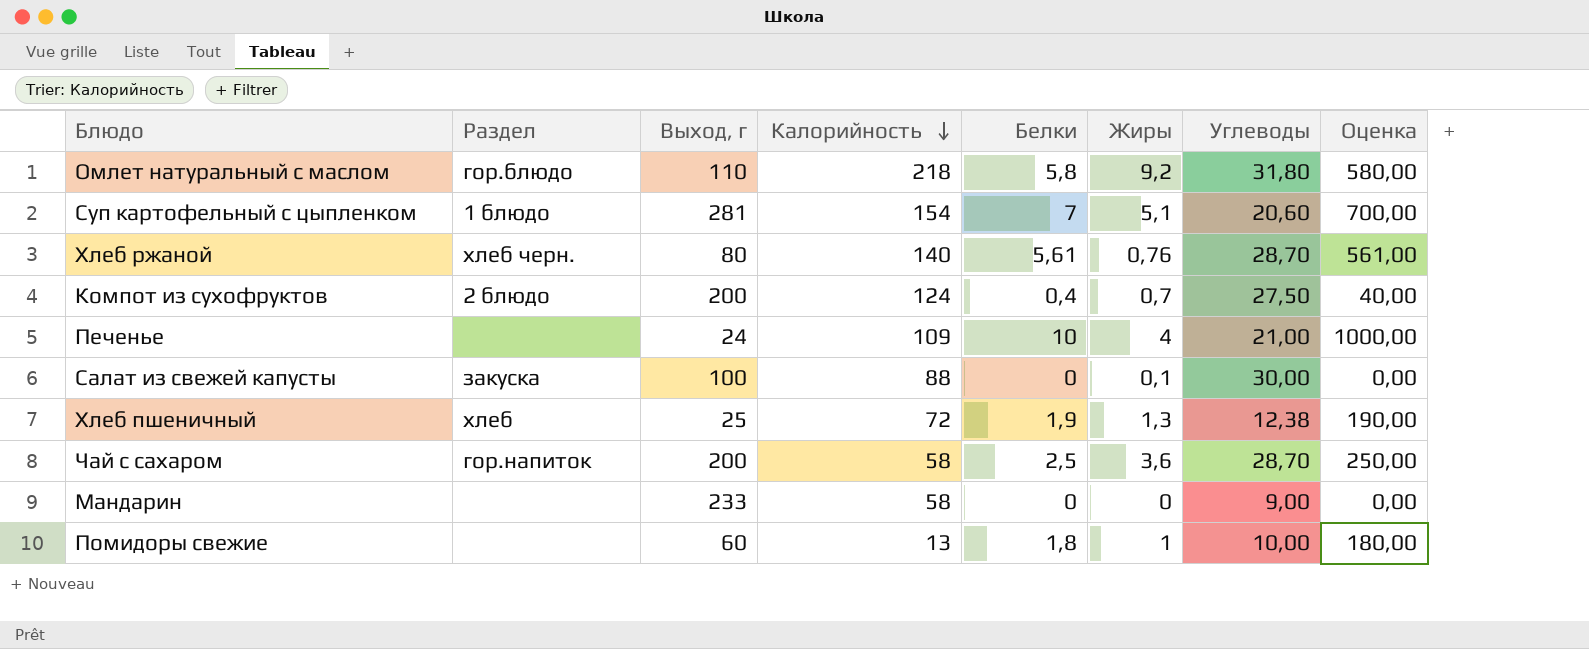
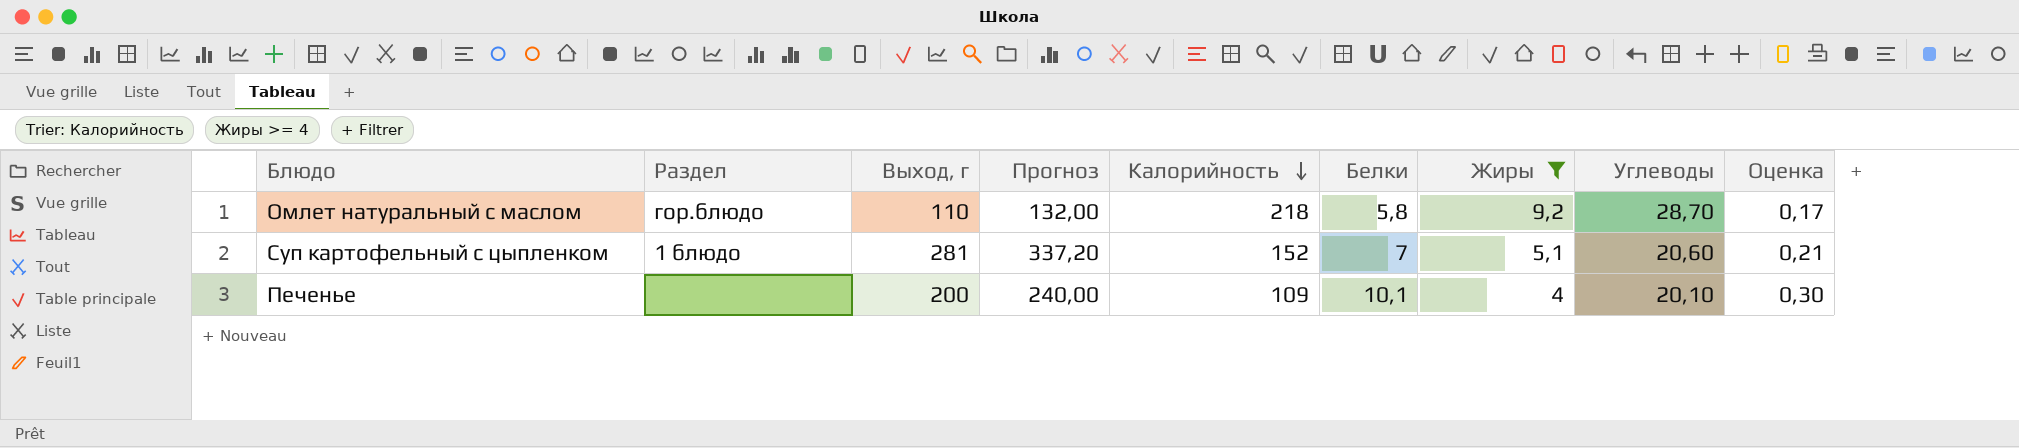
filter: none -> Жиры >= 4
column Прогноз | formula: none -> [Выход, г] * 1,2
column Оценка | formula: [Белки] * 100 -> [Белки] * 0,03
Омлет натуральный с маслом | Углеводы: 31,80 -> 28,70
Суп картофельный с цыпленком | Калорийность: 154 -> 152
Печенье | Выход, г: 24 -> 200
Печенье | Белки: 10 -> 10,1
Печенье | Углеводы: 21,00 -> 20,10

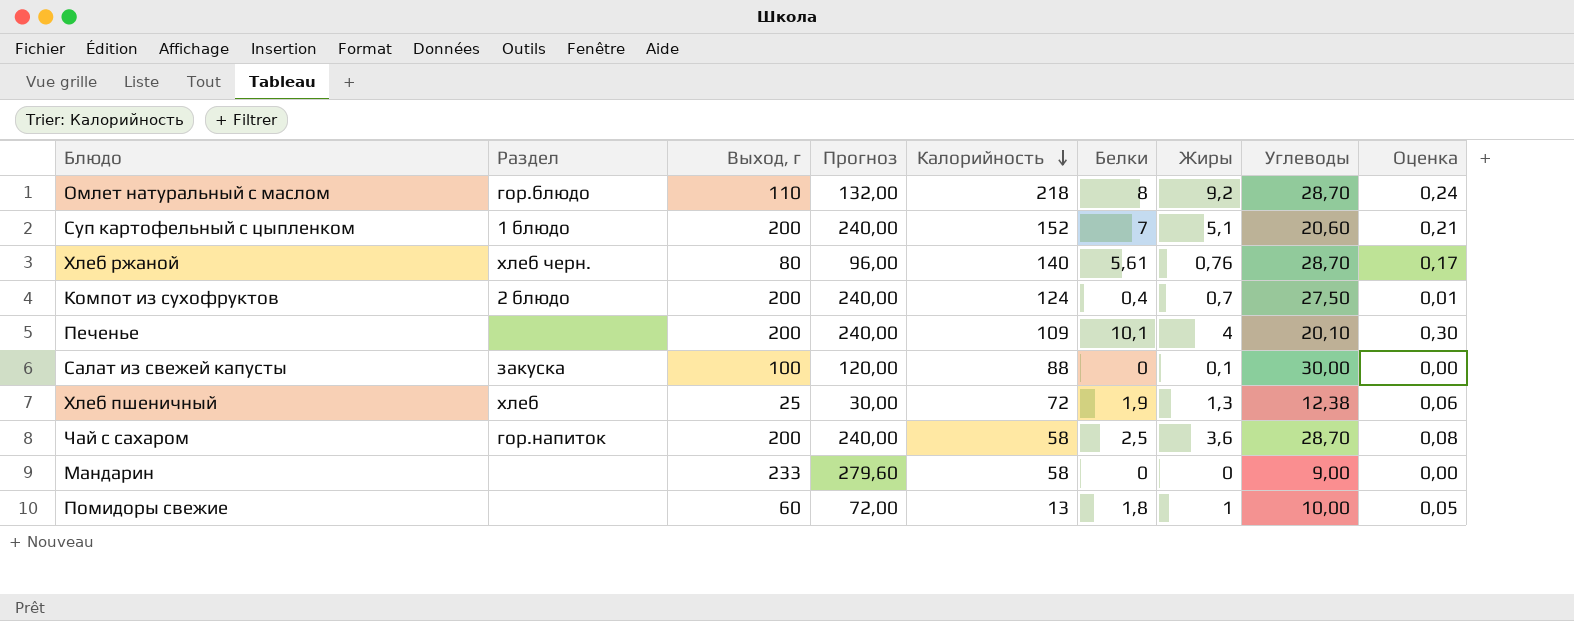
filter: Жиры >= 4 -> none
Омлет натуральный с маслом | Белки: 5,8 -> 8
Омлет натуральный с маслом | Оценка: 0,17 -> 0,24
Суп картофельный с цыпленком | Выход, г: 281 -> 200
Суп картофельный с цыпленком | Прогноз: 337,20 -> 240,00

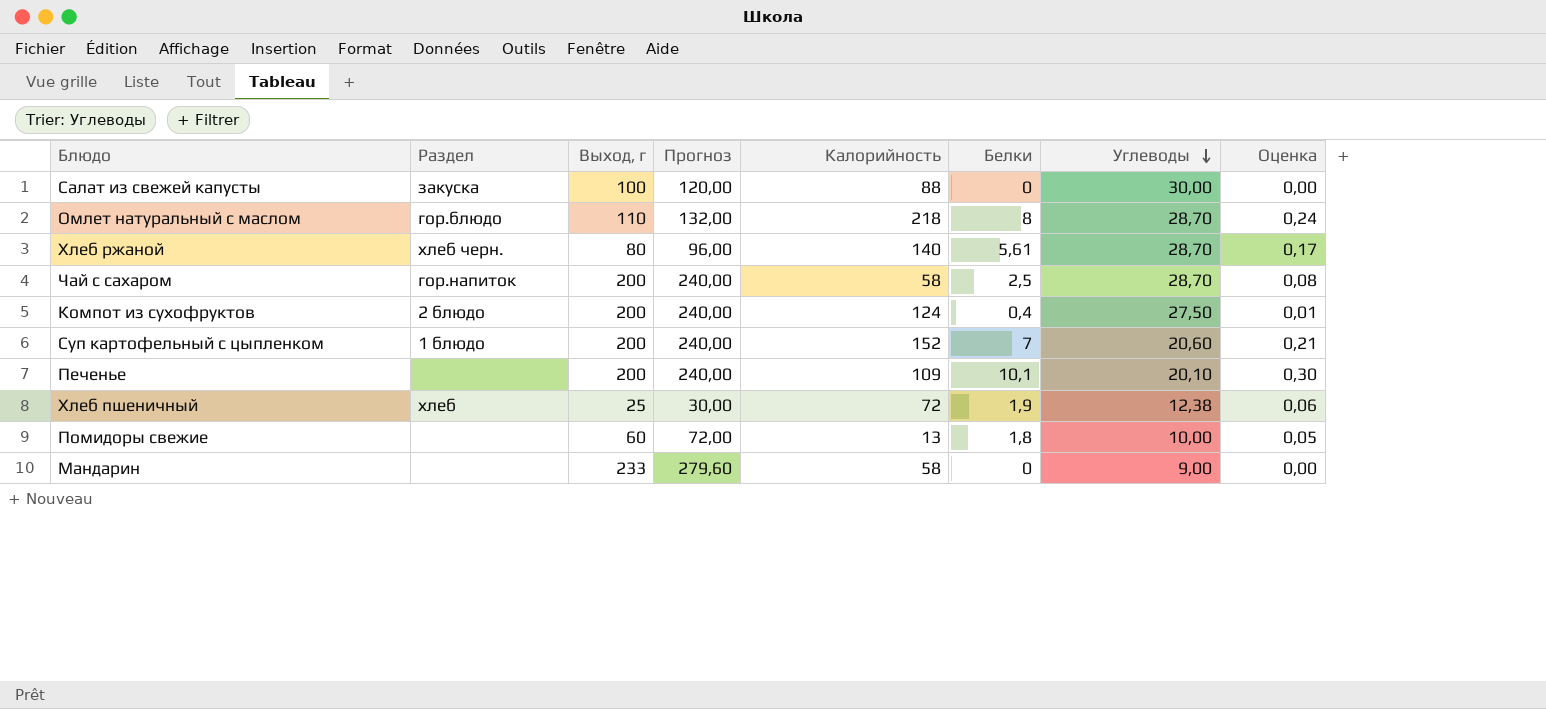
row order: Калорийность descending -> Углеводы descending
column Жиры | position: 7 -> none

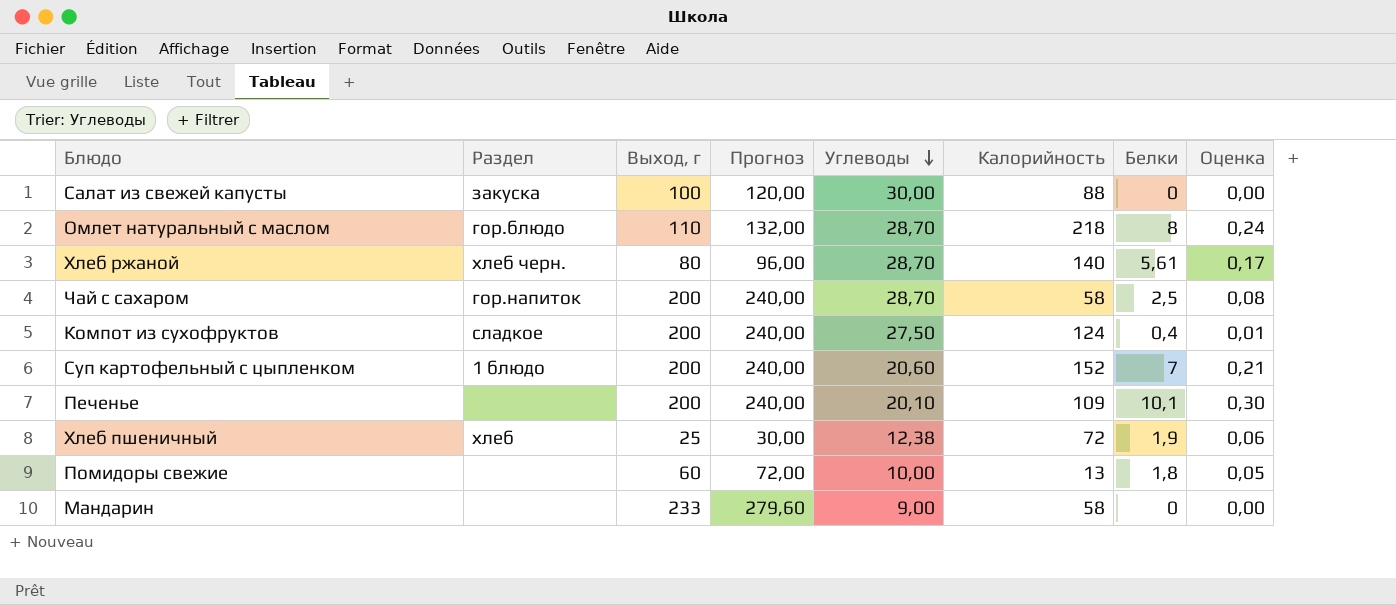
column Углеводы | position: 7 -> 5
Компот из сухофруктов | Раздел: 2 блюдо -> сладкое

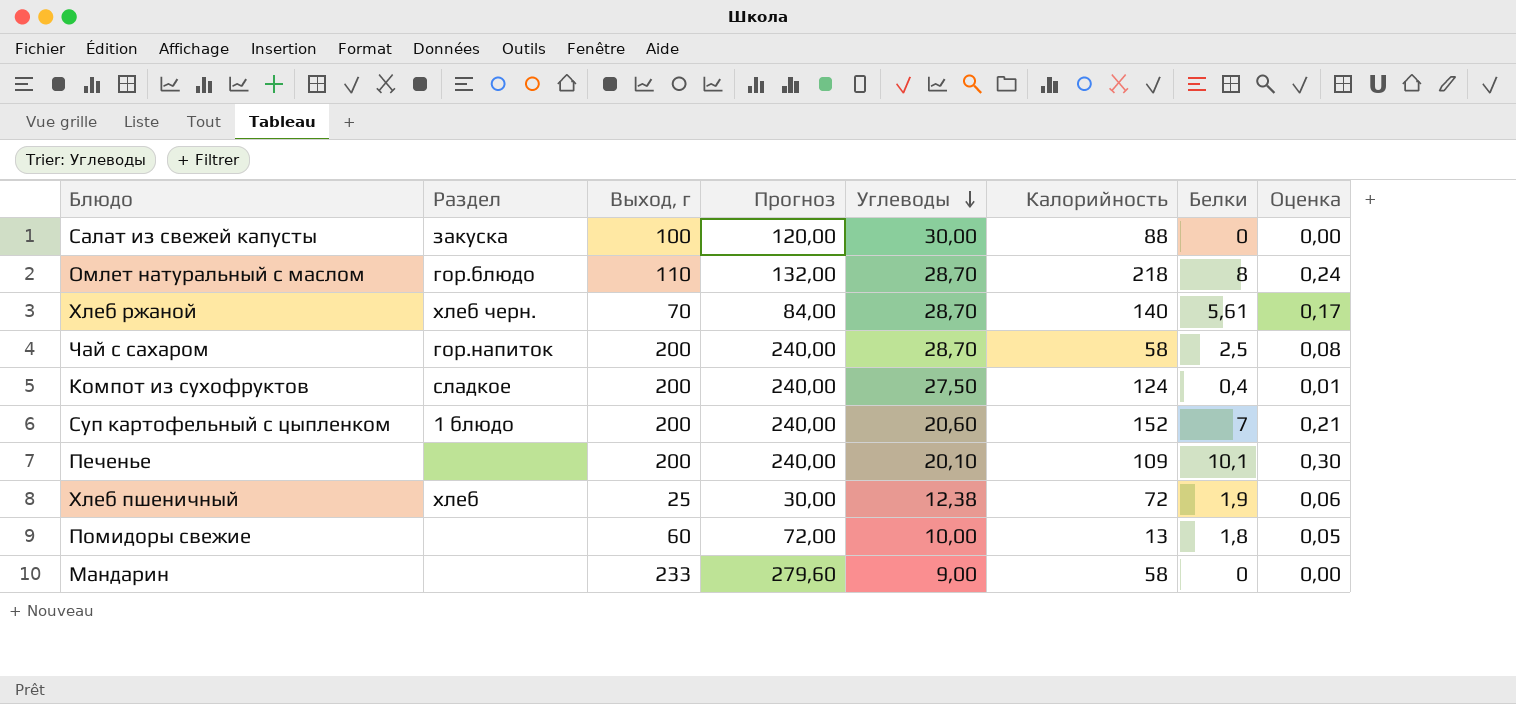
Хлеб ржаной | Выход, г: 80 -> 70
Хлеб ржаной | Прогноз: 96,00 -> 84,00

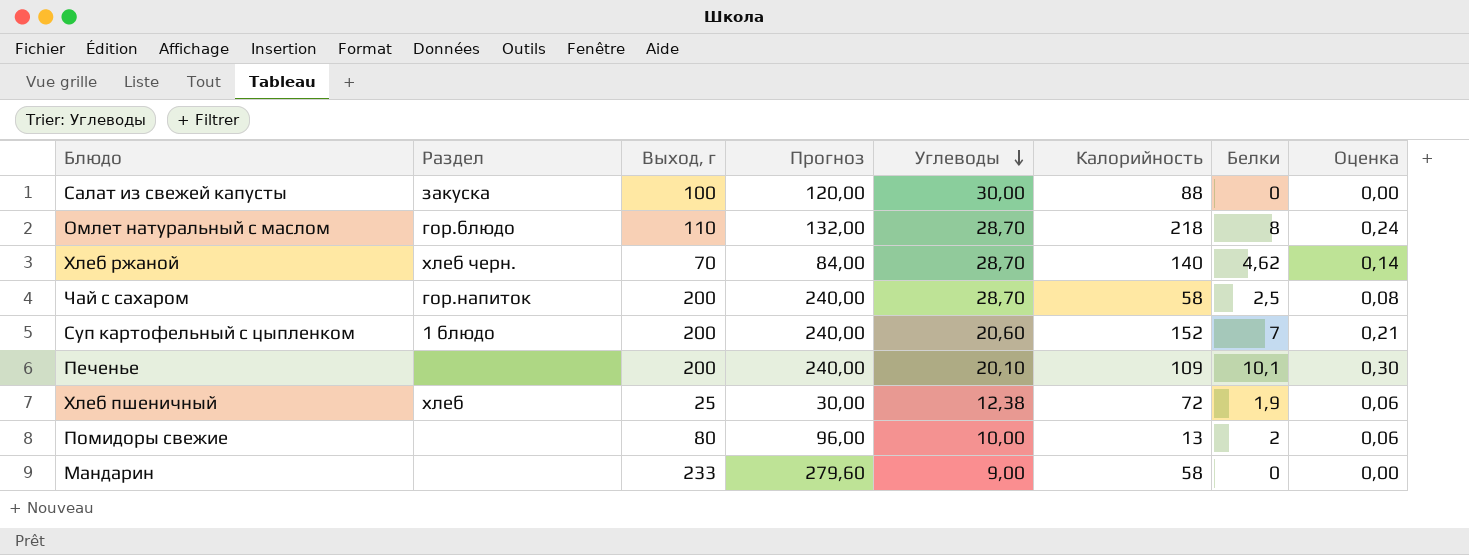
row Компот из сухофруктов: сладкое | 200 | 240,00 | 27,50 | 124 | 0,4 | 0,01 -> none
Хлеб ржаной | Белки: 5,61 -> 4,62
Хлеб ржаной | Оценка: 0,17 -> 0,14
Помидоры свежие | Выход, г: 60 -> 80
Помидоры свежие | Прогноз: 72,00 -> 96,00
Помидоры свежие | Белки: 1,8 -> 2
Помидоры свежие | Оценка: 0,05 -> 0,06

